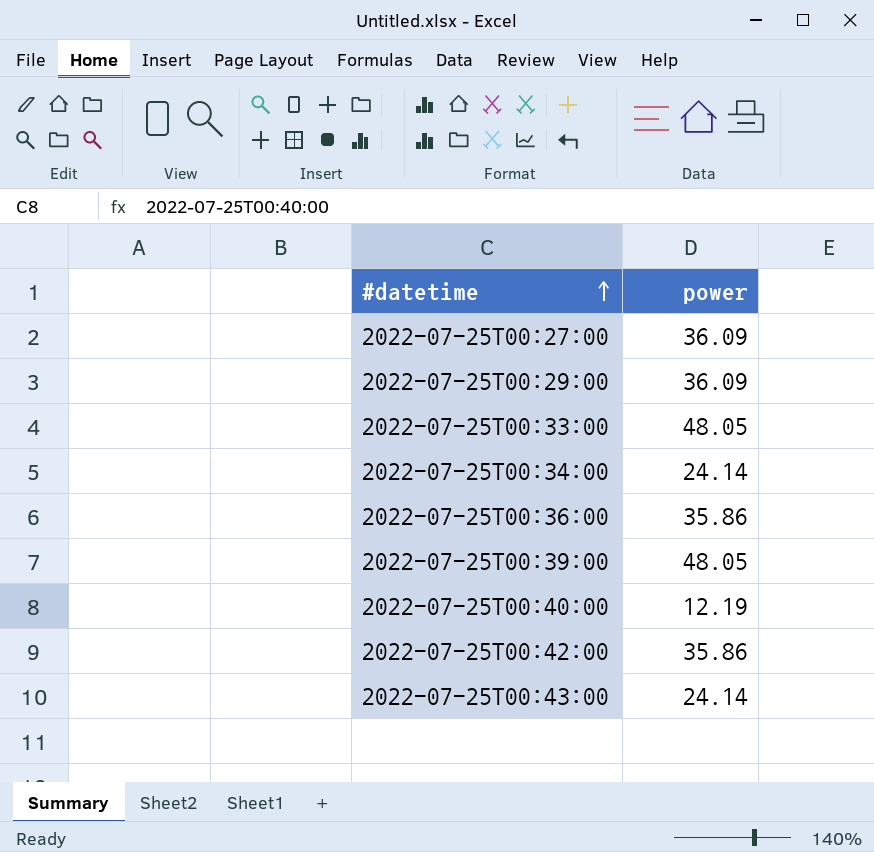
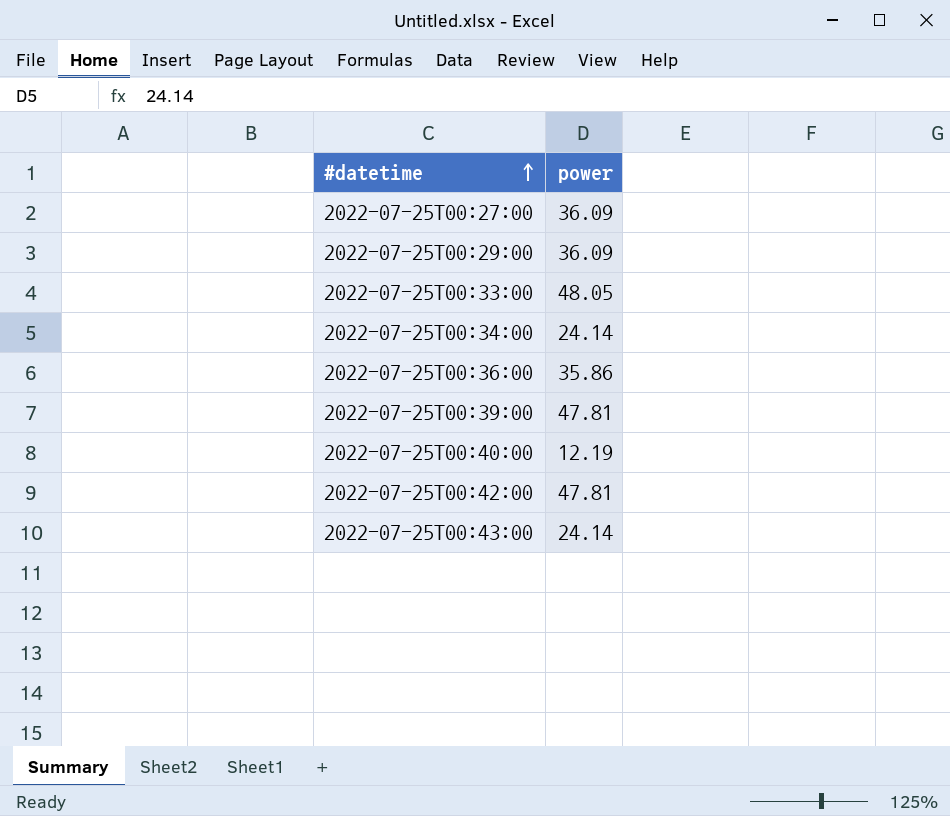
2022-07-25T00:39:00 | power: 48.05 -> 47.81
2022-07-25T00:42:00 | power: 35.86 -> 47.81

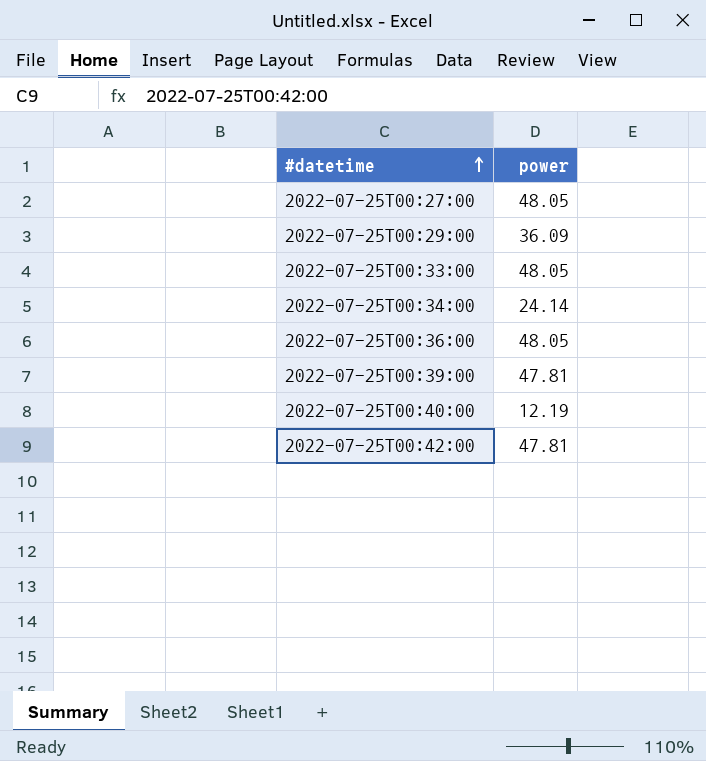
row 2022-07-25T00:43:00: 24.14 -> none
2022-07-25T00:27:00 | power: 36.09 -> 48.05
2022-07-25T00:36:00 | power: 35.86 -> 48.05

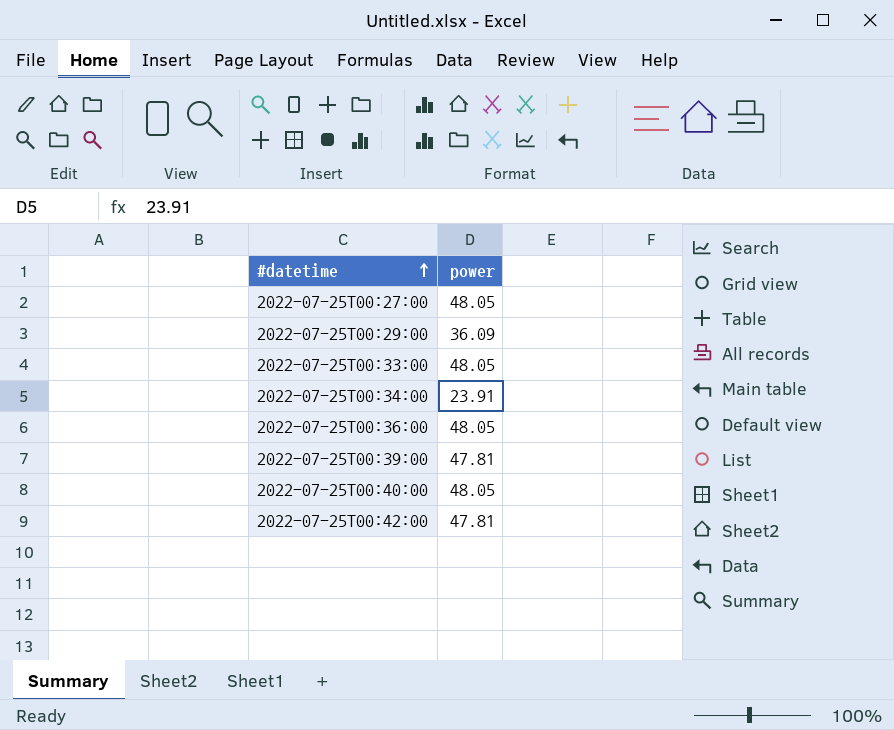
2022-07-25T00:34:00 | power: 24.14 -> 23.91
2022-07-25T00:40:00 | power: 12.19 -> 48.05

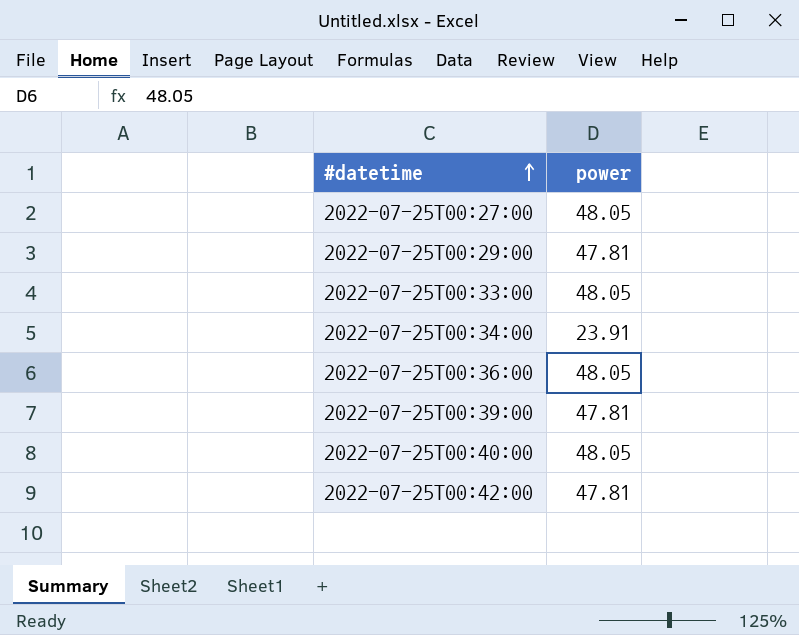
2022-07-25T00:29:00 | power: 36.09 -> 47.81

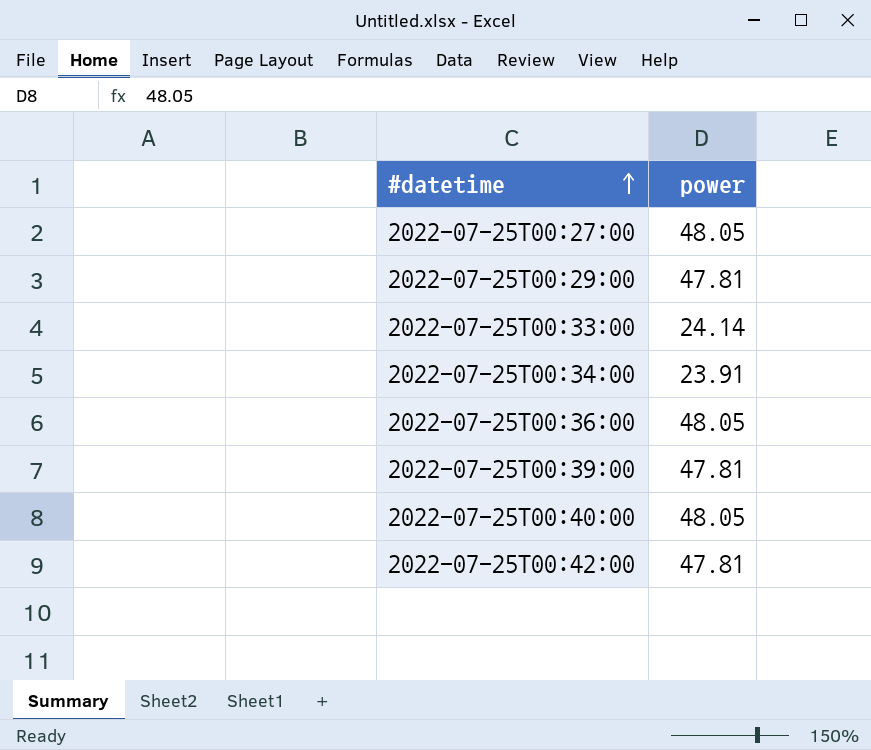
2022-07-25T00:33:00 | power: 48.05 -> 24.14

